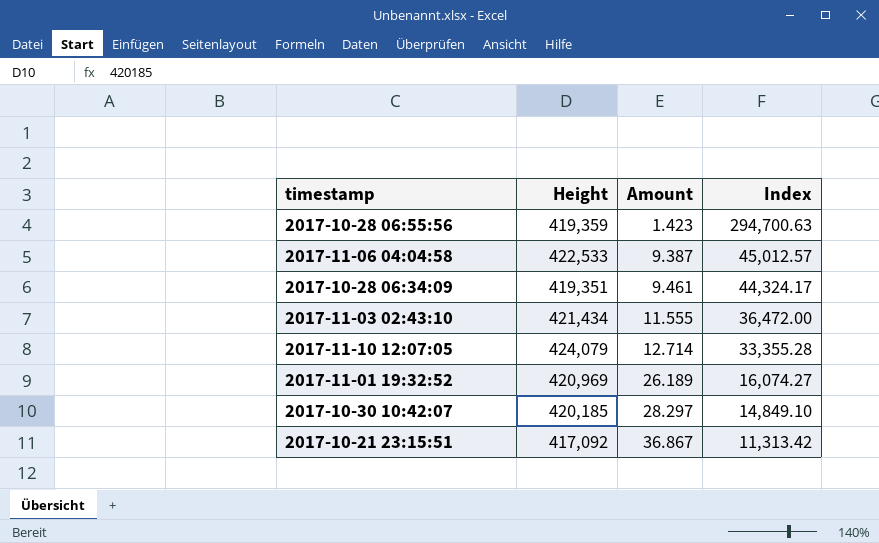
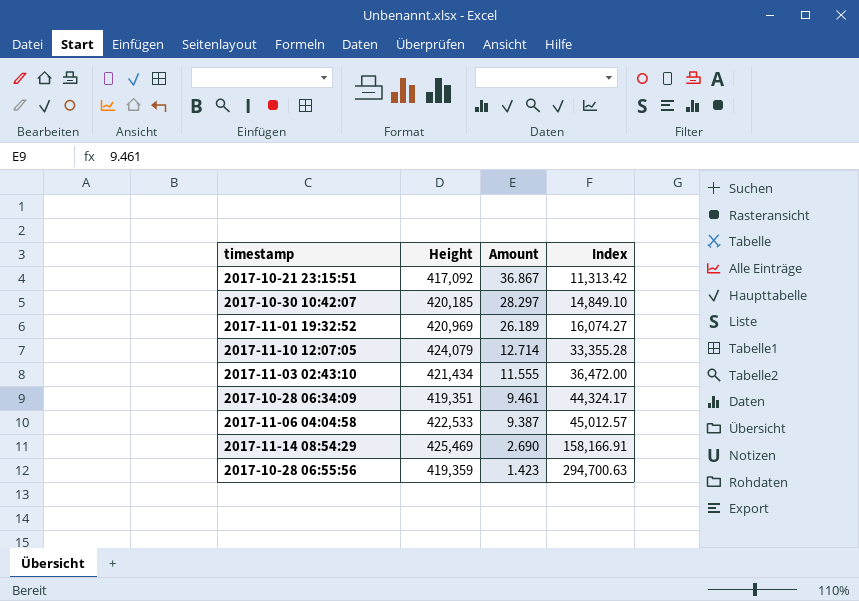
row order: Amount ascending -> Amount descending
row 2017-11-14 08:54:29: none -> 425,469 | 2.690 | 158,166.91

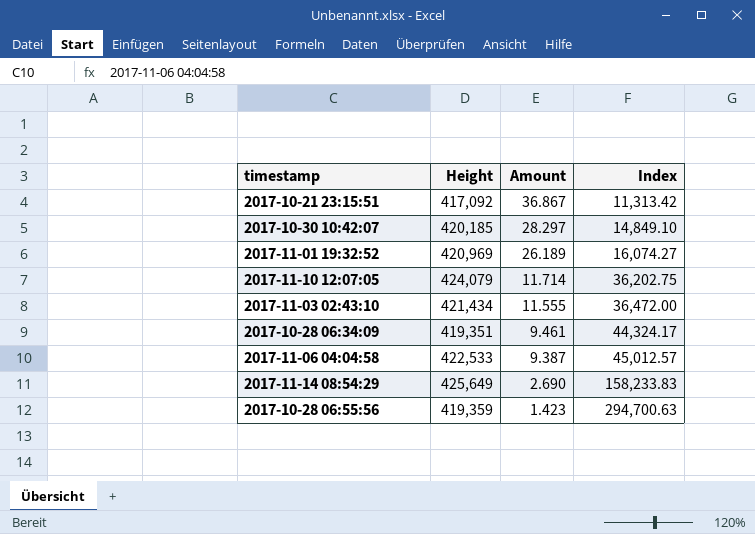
2017-11-10 12:07:05 | Amount: 12.714 -> 11.714
2017-11-10 12:07:05 | Index: 33,355.28 -> 36,202.75
2017-11-14 08:54:29 | Height: 425,469 -> 425,649
2017-11-14 08:54:29 | Index: 158,166.91 -> 158,233.83

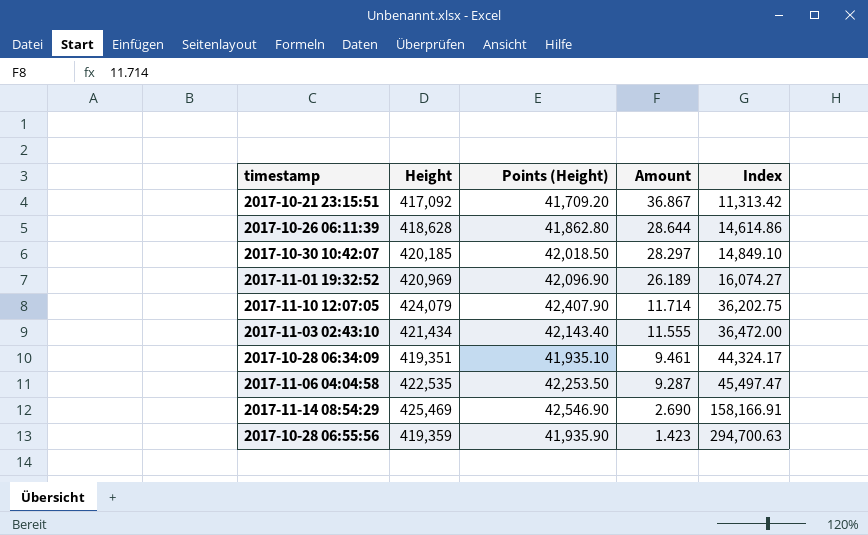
column Points (Height) | formula: none -> [Height] * 0.1
row 2017-10-26 06:11:39: none -> 418,628 | 41,862.80 | 28.644 | 14,614.86
2017-11-06 04:04:58 | Height: 422,533 -> 422,535
2017-11-06 04:04:58 | Amount: 9.387 -> 9.287
2017-11-06 04:04:58 | Index: 45,012.57 -> 45,497.47
2017-11-14 08:54:29 | Height: 425,649 -> 425,469
2017-11-14 08:54:29 | Index: 158,233.83 -> 158,166.91

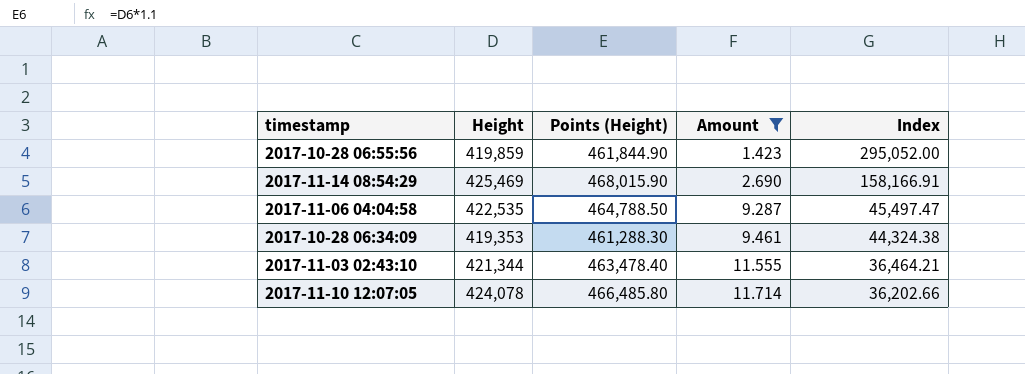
filter: none -> Amount <= 11.714
row order: Amount descending -> Amount ascending
column Points (Height) | formula: [Height] * 0.1 -> [Height] * 1.1
2017-10-28 06:55:56 | Height: 419,359 -> 419,859
2017-10-28 06:55:56 | Index: 294,700.63 -> 295,052.00
2017-10-28 06:34:09 | Height: 419,351 -> 419,353
2017-10-28 06:34:09 | Index: 44,324.17 -> 44,324.38
2017-11-03 02:43:10 | Height: 421,434 -> 421,344
2017-11-03 02:43:10 | Index: 36,472.00 -> 36,464.21
2017-11-10 12:07:05 | Height: 424,079 -> 424,078
2017-11-10 12:07:05 | Index: 36,202.75 -> 36,202.66

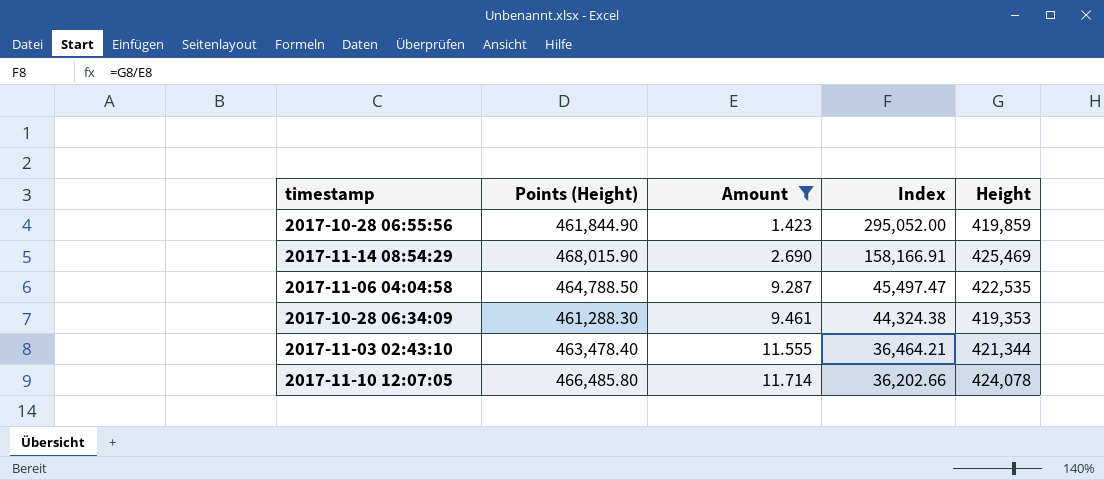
column Height | position: 2 -> 5

